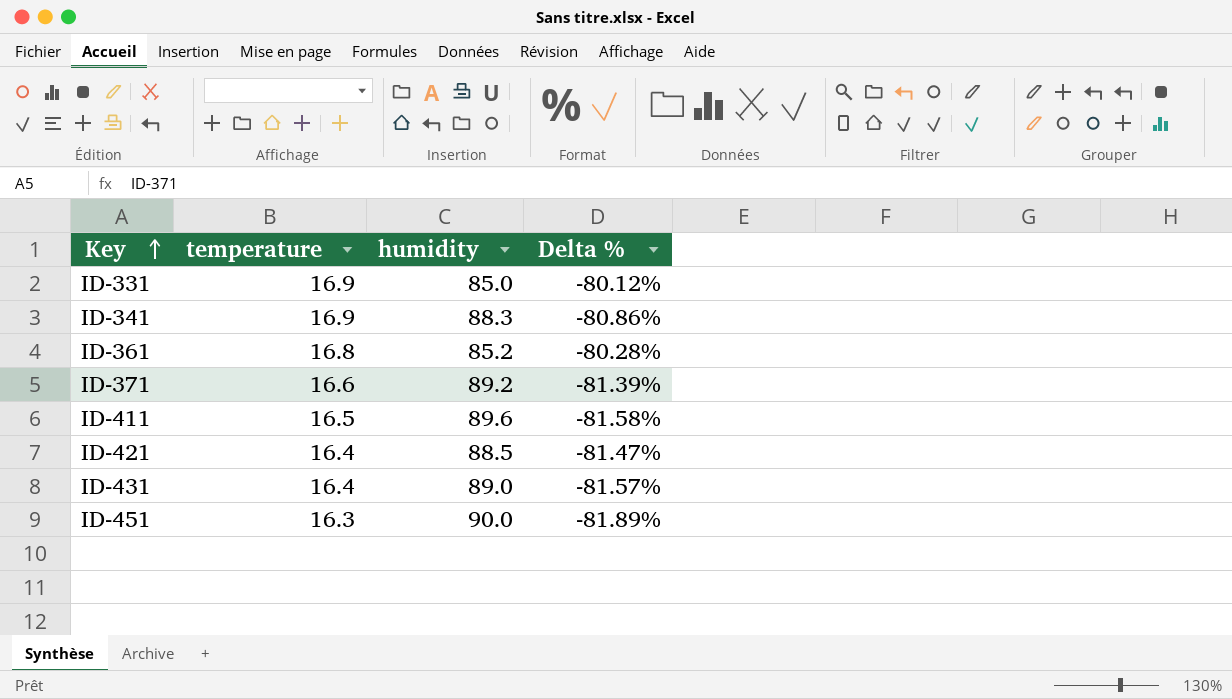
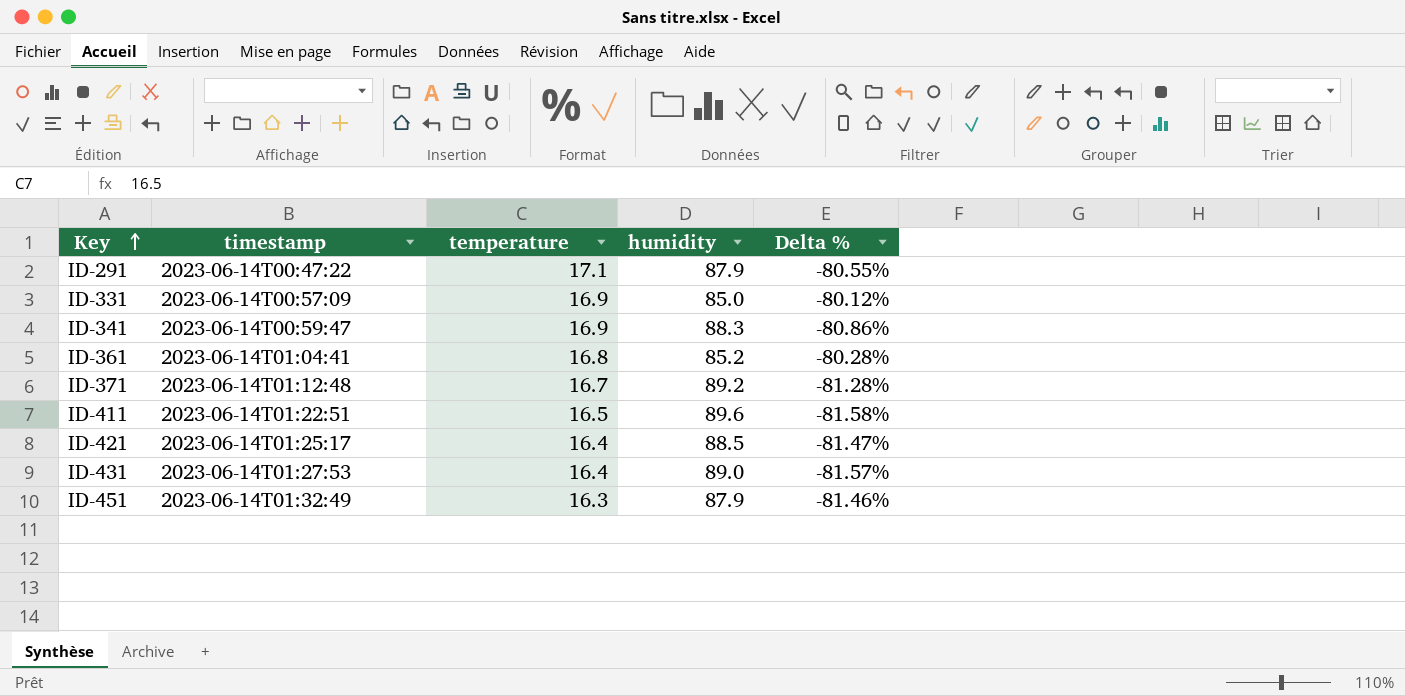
column timestamp | position: none -> 2
row ID-291: none -> 2023-06-14T00:47:22 | 17.1 | 87.9 | -80.55%
ID-371 | temperature: 16.6 -> 16.7
ID-371 | Delta %: -81.39% -> -81.28%
ID-451 | humidity: 90.0 -> 87.9
ID-451 | Delta %: -81.89% -> -81.46%

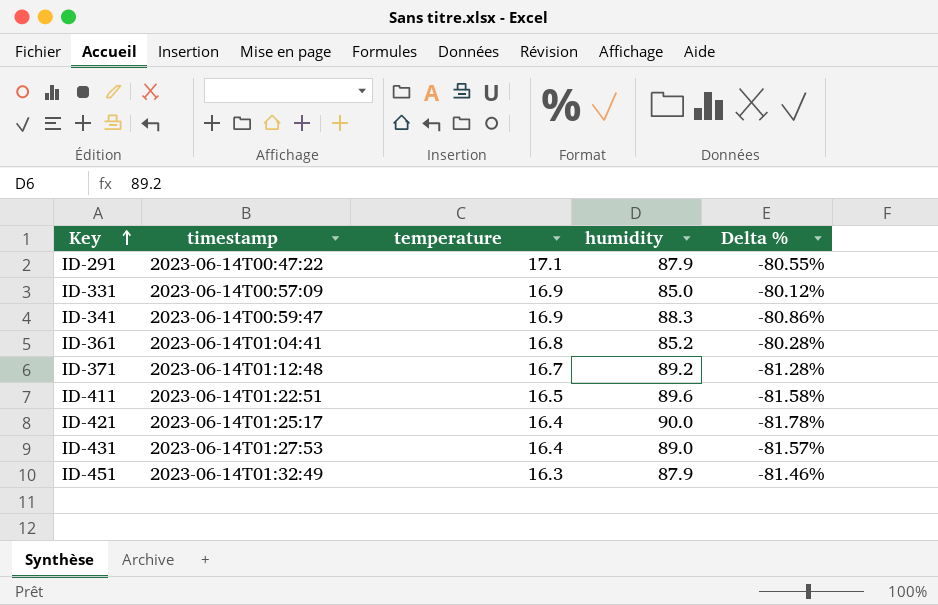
ID-421 | humidity: 88.5 -> 90.0
ID-421 | Delta %: -81.47% -> -81.78%

